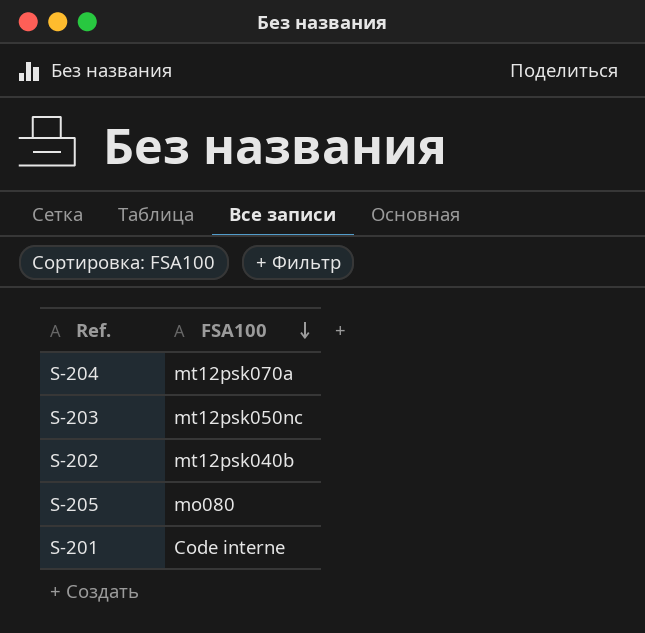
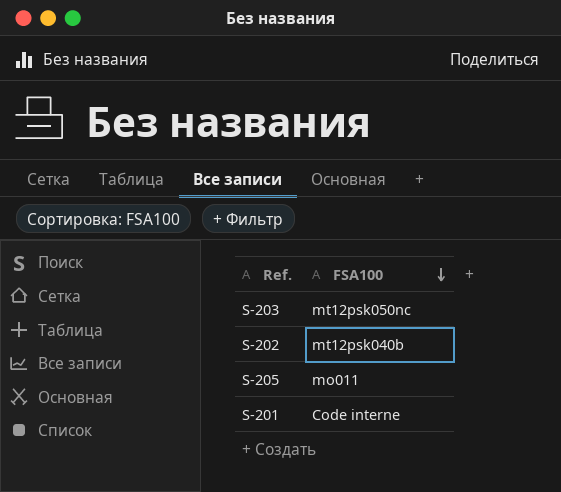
row S-204: mt12psk070a -> none
S-205 | FSA100: mo080 -> mo011

